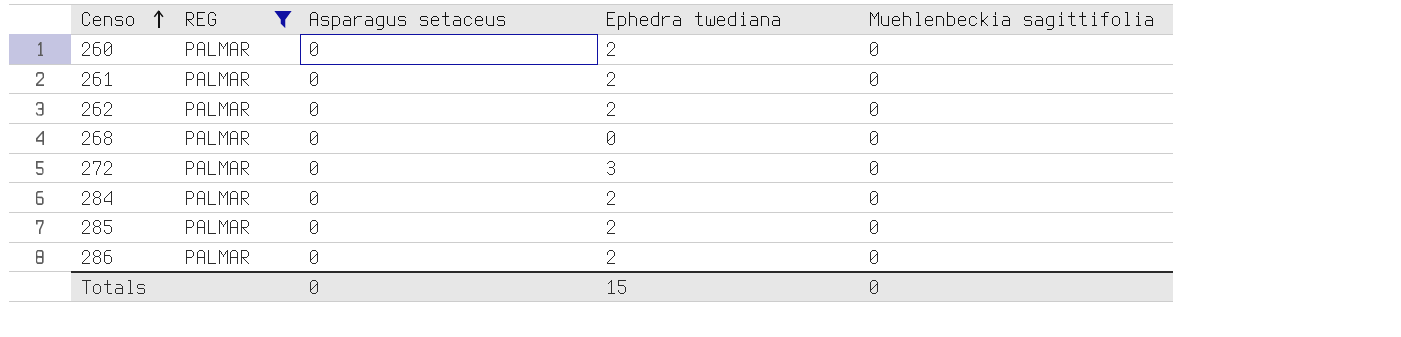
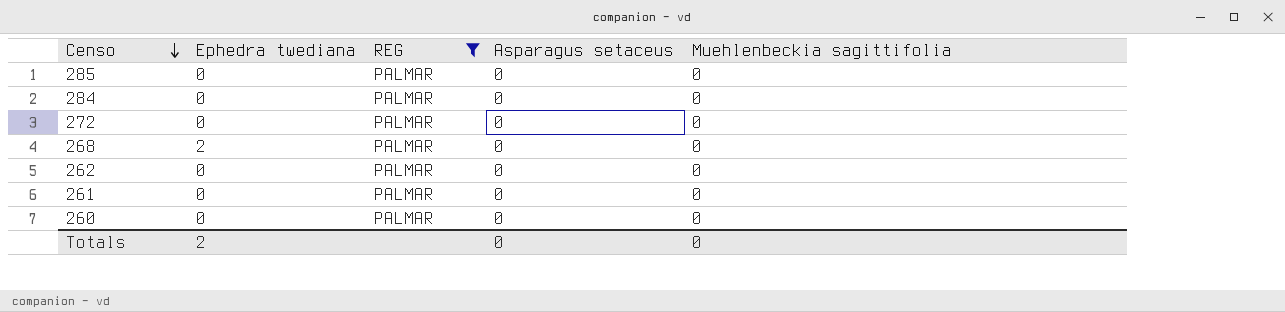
row order: Censo ascending -> Censo descending
column Ephedra twediana | position: 4 -> 2
row 286: PALMAR | 0 | 2 | 0 -> none
285 | Ephedra twediana: 2 -> 0
284 | Ephedra twediana: 2 -> 0
272 | Ephedra twediana: 3 -> 0
268 | Ephedra twediana: 0 -> 2
262 | Ephedra twediana: 2 -> 0
261 | Ephedra twediana: 2 -> 0
260 | Ephedra twediana: 2 -> 0
Totals | Ephedra twediana: 15 -> 2

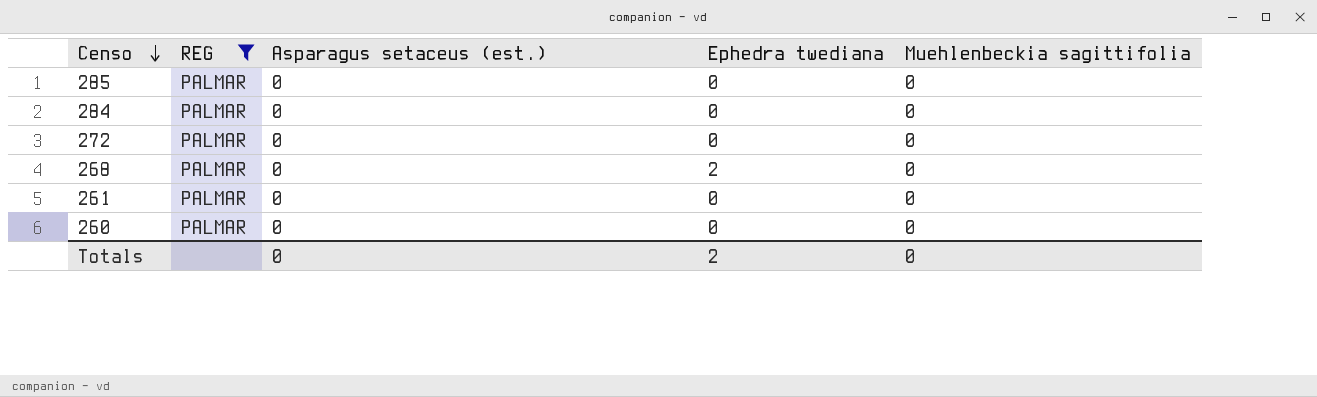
column name: Asparagus setaceus -> Asparagus setaceus (est.)
column Ephedra twediana | position: 2 -> 4
row 262: 0 | PALMAR | 0 | 0 -> none

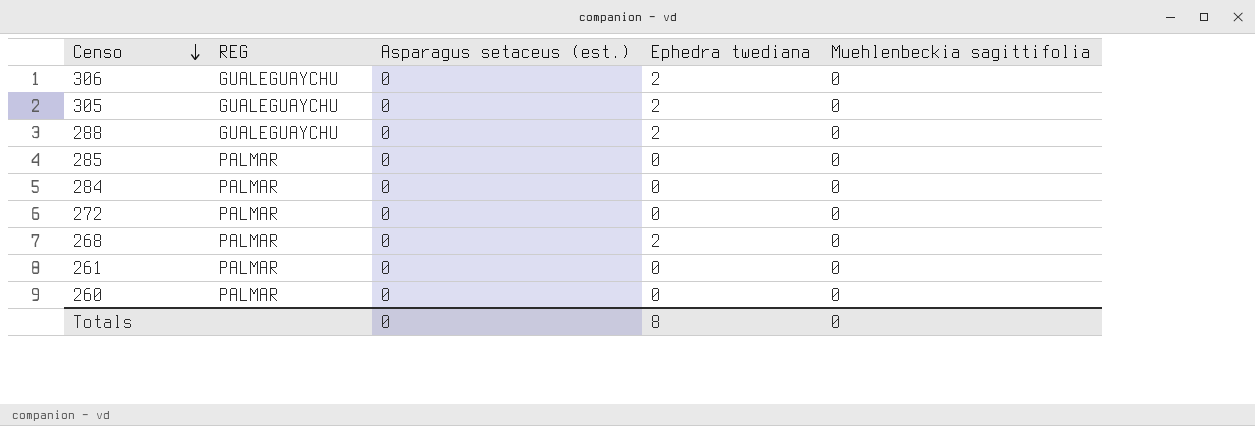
filter: REG = PALMAR -> none
Totals | Ephedra twediana: 2 -> 8

